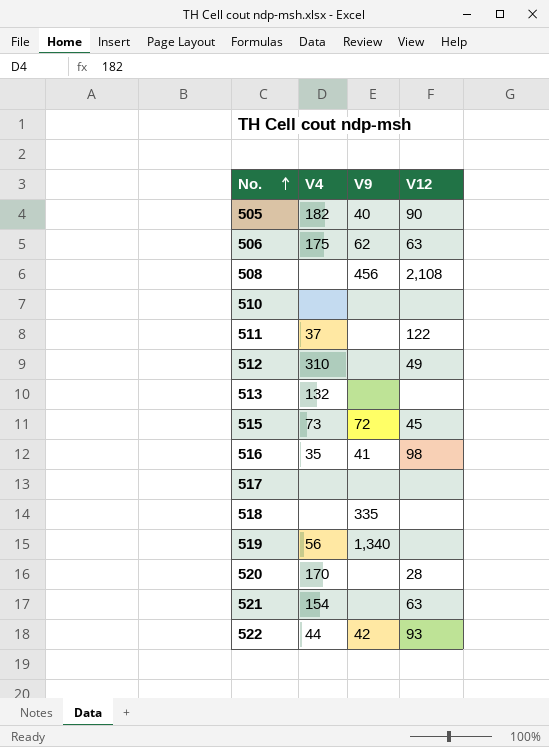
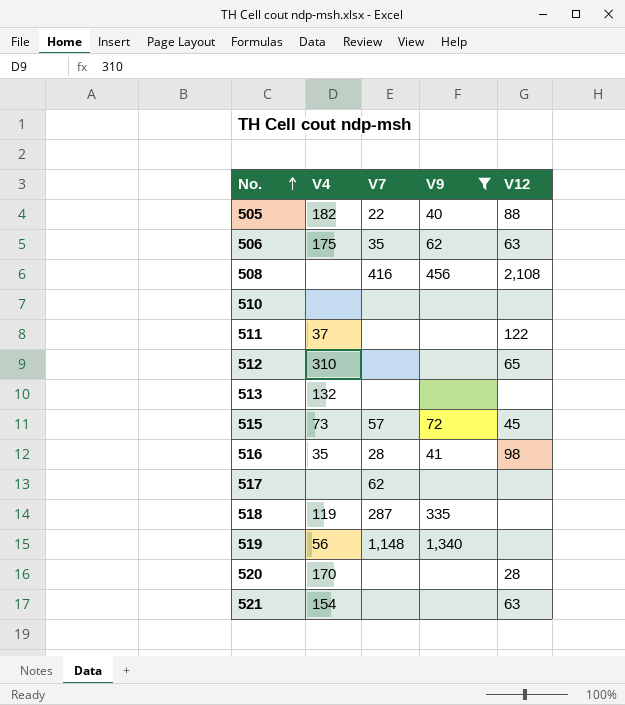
filter: none -> V9 != 42
column V7 | position: none -> 3
505 | V12: 90 -> 88
512 | V12: 49 -> 65
518 | V4: none -> 119

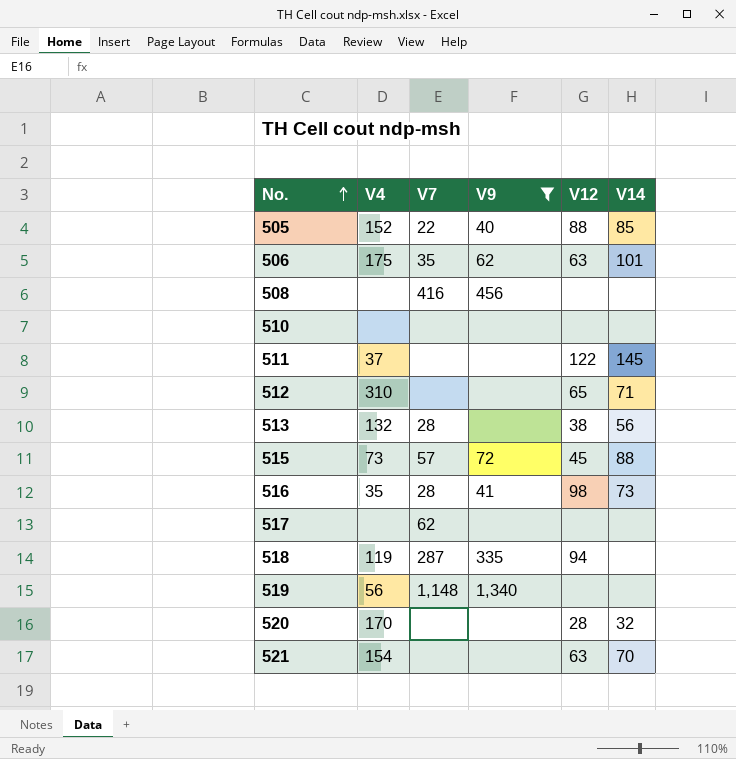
column V14 | position: none -> 6
505 | V4: 182 -> 152
508 | V12: 2,108 -> none
513 | V7: none -> 28
513 | V12: none -> 38
518 | V12: none -> 94

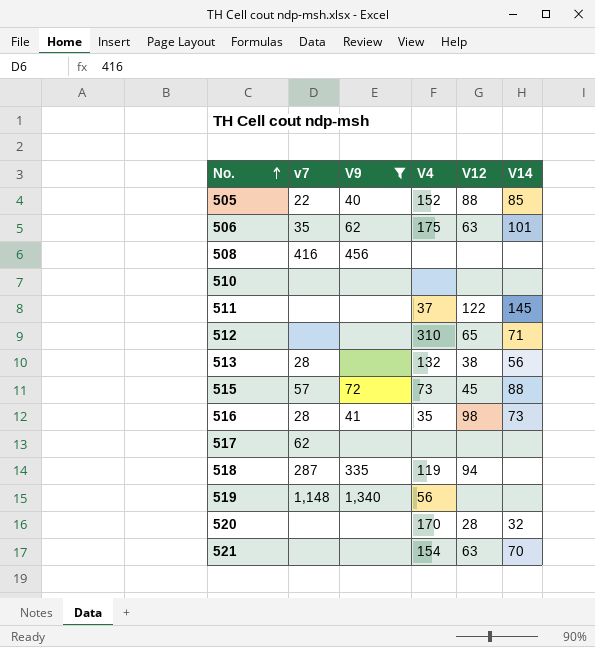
column name: V7 -> v7
column V4 | position: 2 -> 4

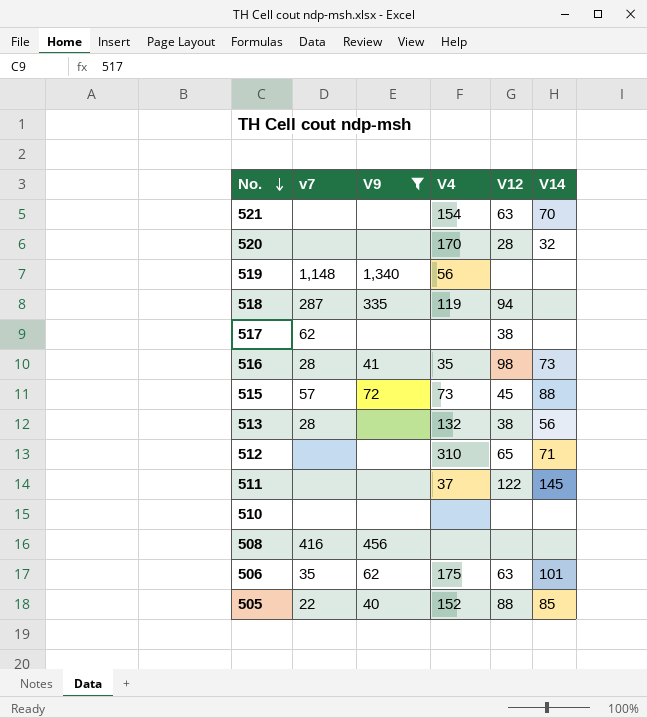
row order: No. ascending -> No. descending
517 | V12: none -> 38

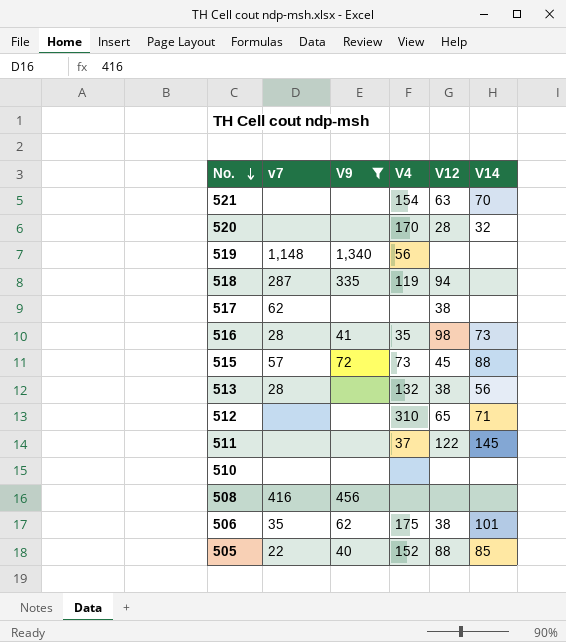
506 | V12: 63 -> 38

